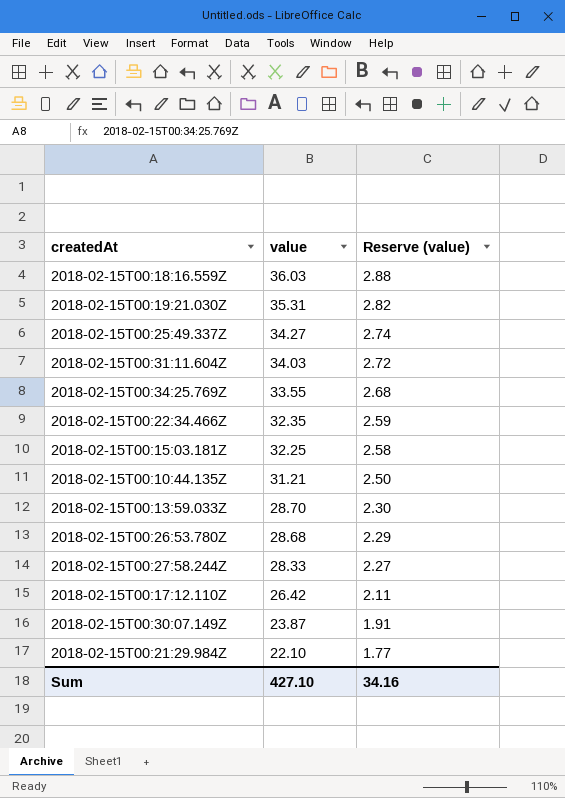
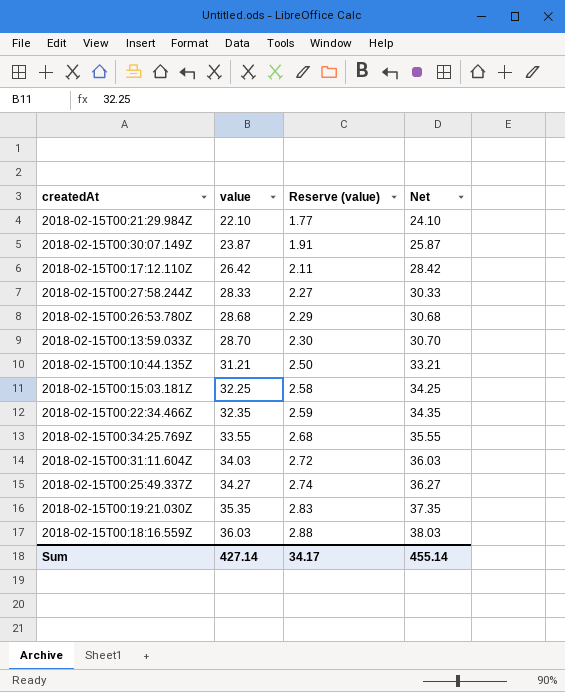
row order: value descending -> value ascending
column Net | formula: none -> [value] + 2
2018-02-15T00:19:21.030Z | value: 35.31 -> 35.35
2018-02-15T00:19:21.030Z | Reserve (value): 2.82 -> 2.83
Sum | value: 427.10 -> 427.14
Sum | Reserve (value): 34.16 -> 34.17

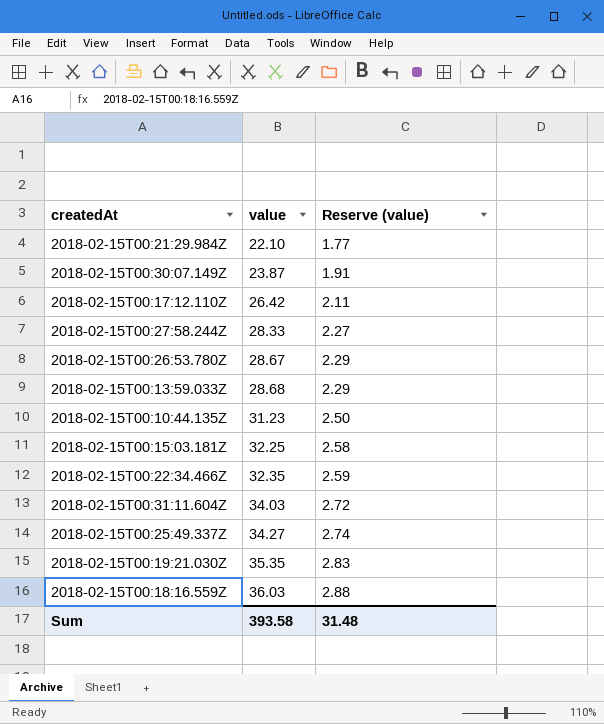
column Net | formula: [value] + 2 -> none
row 2018-02-15T00:34:25.769Z: 33.55 | 2.68 | 35.55 -> none
2018-02-15T00:26:53.780Z | value: 28.68 -> 28.67
2018-02-15T00:13:59.033Z | value: 28.70 -> 28.68
2018-02-15T00:13:59.033Z | Reserve (value): 2.30 -> 2.29
2018-02-15T00:10:44.135Z | value: 31.21 -> 31.23
Sum | value: 427.14 -> 393.58
Sum | Reserve (value): 34.17 -> 31.48

